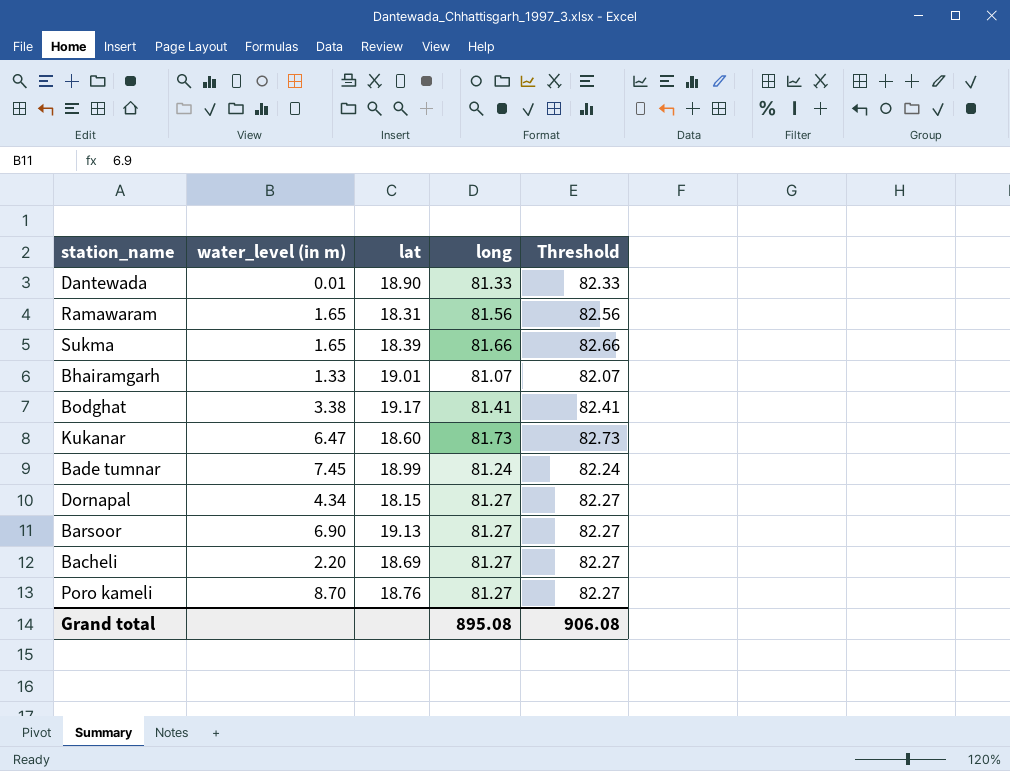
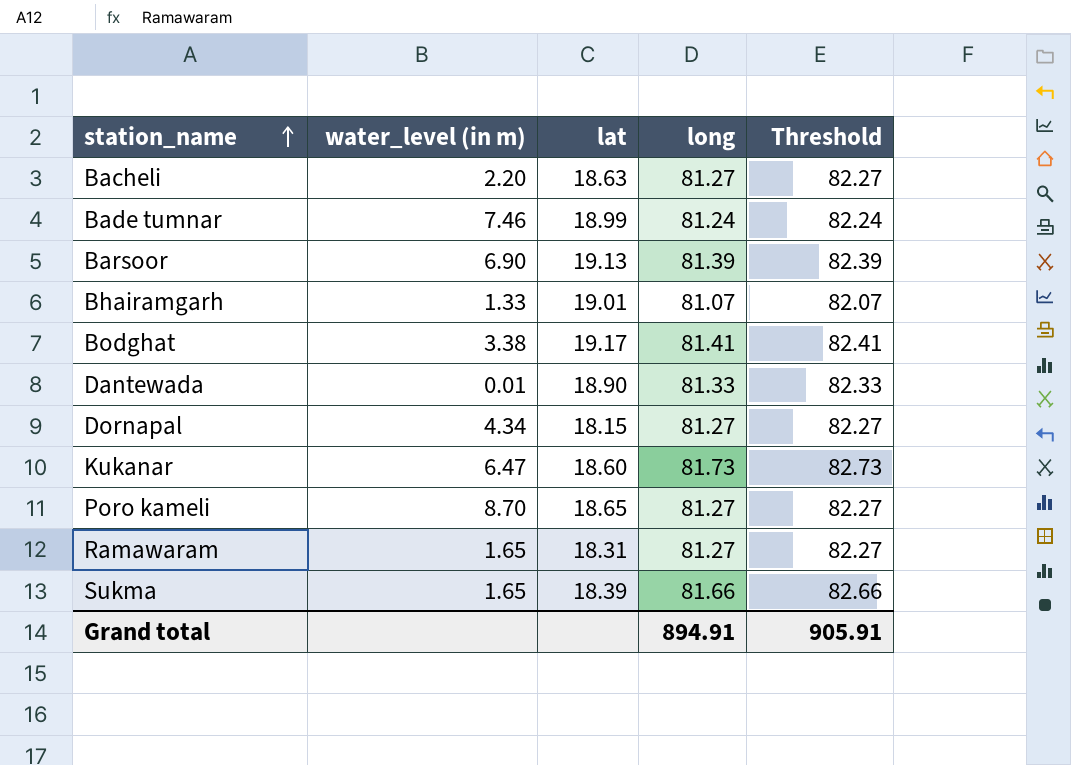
row order: none -> station_name ascending
Bacheli | lat: 18.69 -> 18.63
Bade tumnar | water_level (in m): 7.45 -> 7.46
Barsoor | long: 81.27 -> 81.39
Barsoor | Threshold: 82.27 -> 82.39
Poro kameli | lat: 18.76 -> 18.65
Ramawaram | long: 81.56 -> 81.27
Ramawaram | Threshold: 82.56 -> 82.27
Grand total | long: 895.08 -> 894.91
Grand total | Threshold: 906.08 -> 905.91

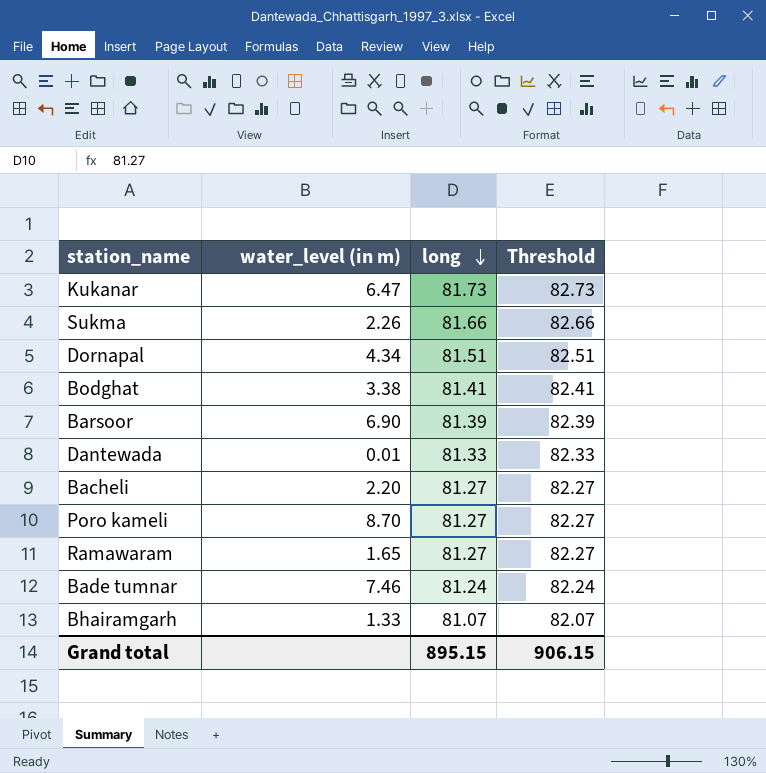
row order: station_name ascending -> long descending
column lat | position: 3 -> none
Sukma | water_level (in m): 1.65 -> 2.26
Dornapal | long: 81.27 -> 81.51
Dornapal | Threshold: 82.27 -> 82.51
Grand total | long: 894.91 -> 895.15
Grand total | Threshold: 905.91 -> 906.15

